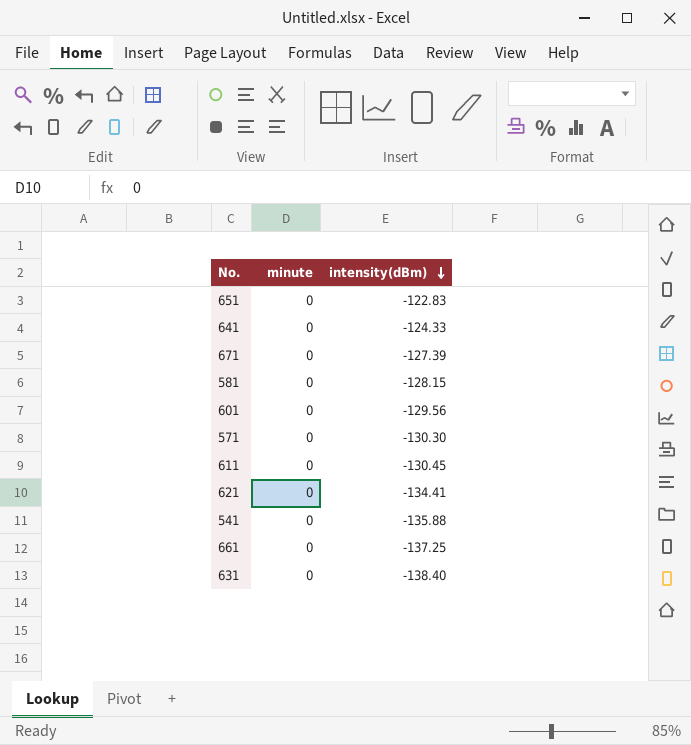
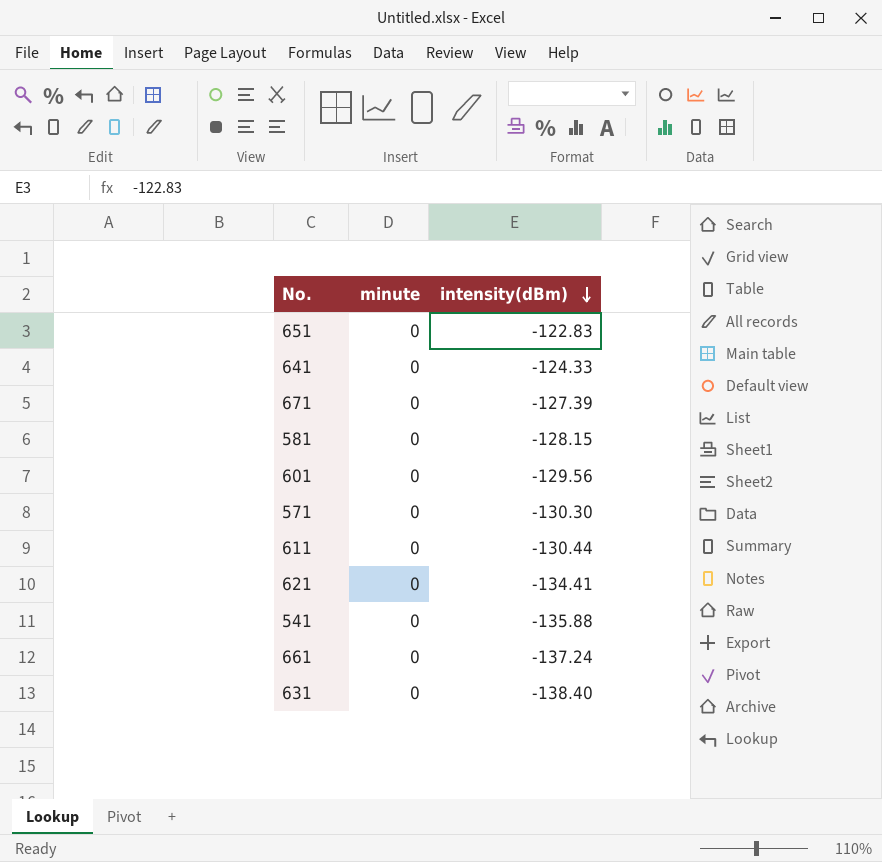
611 | intensity(dBm): -130.45 -> -130.44
661 | intensity(dBm): -137.25 -> -137.24

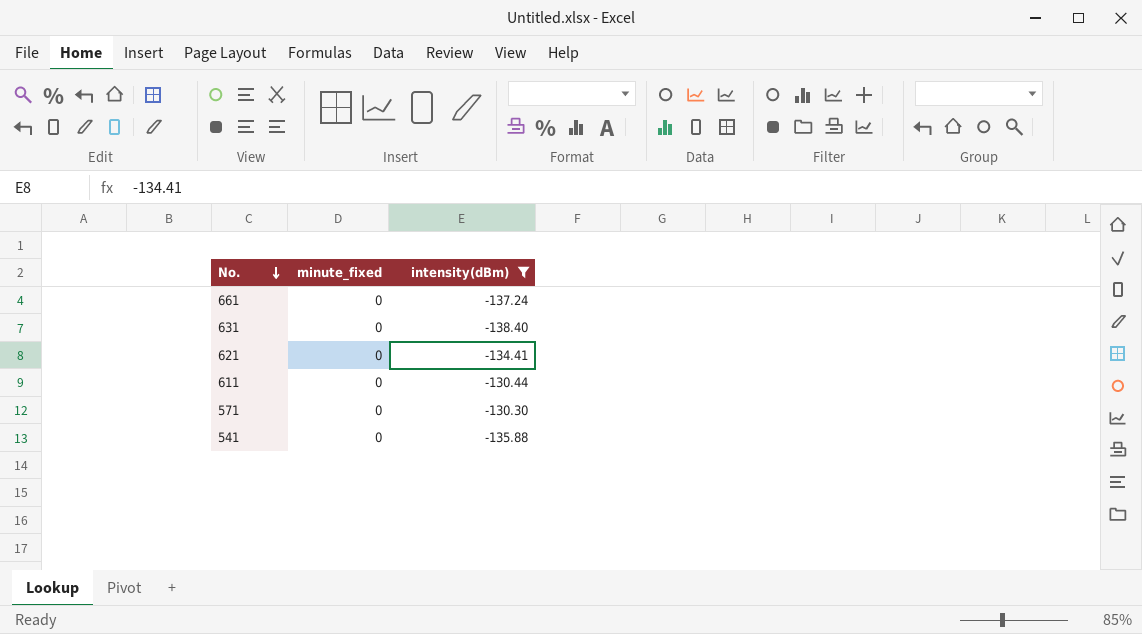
filter: none -> intensity(dBm) <= -130.30
row order: intensity(dBm) descending -> No. descending
column name: minute -> minute_fixed

